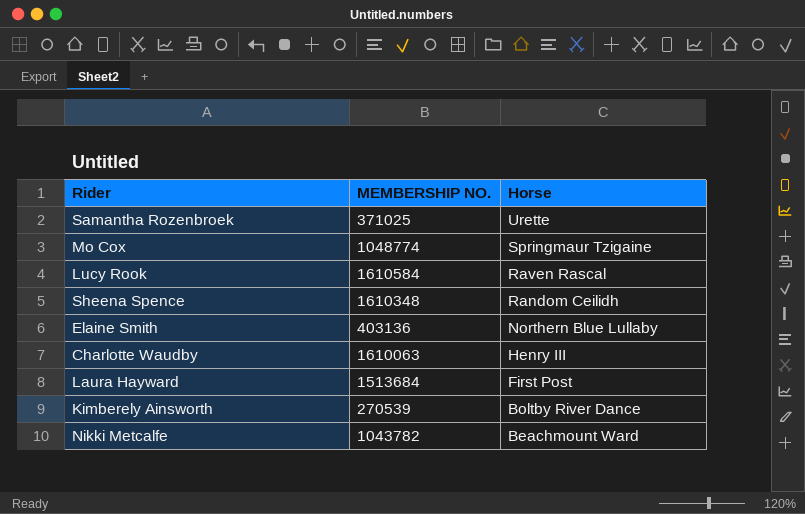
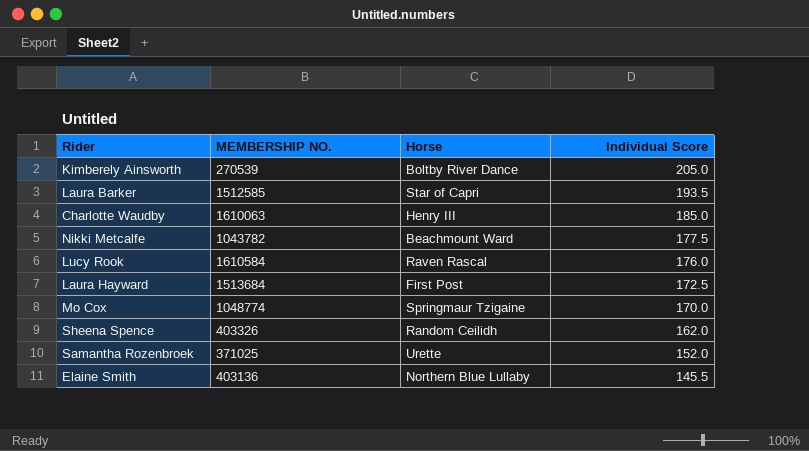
row order: Horse descending -> Individual Score descending
column Individual Score | position: none -> 4
row Laura Barker: none -> 1512585 | Star of Capri | 193.5
Sheena Spence | MEMBERSHIP NO.: 1610348 -> 403326

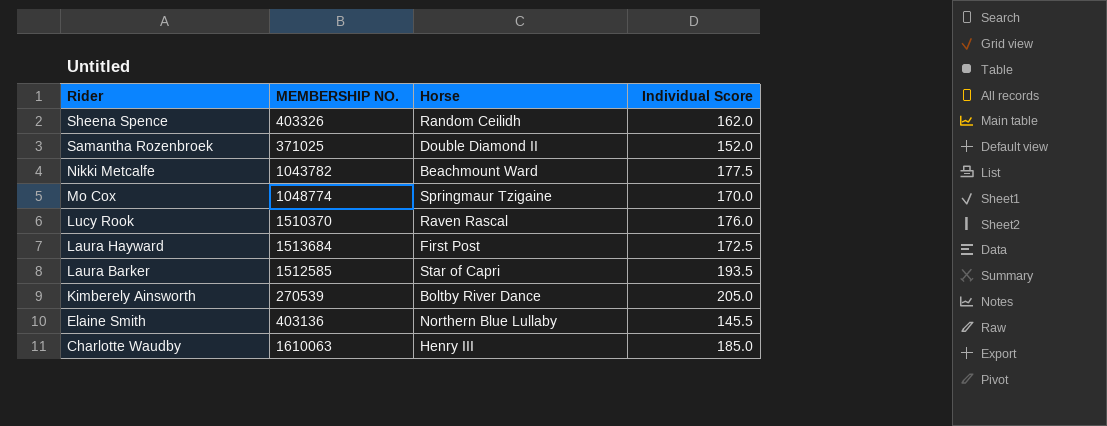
row order: Individual Score descending -> Rider descending
Samantha Rozenbroek | Horse: Urette -> Double Diamond II
Lucy Rook | MEMBERSHIP NO.: 1610584 -> 1510370

